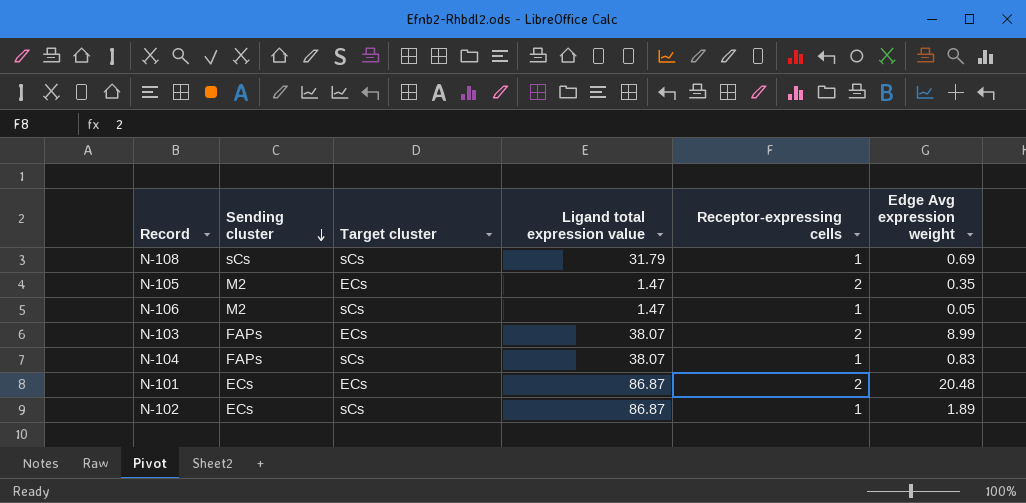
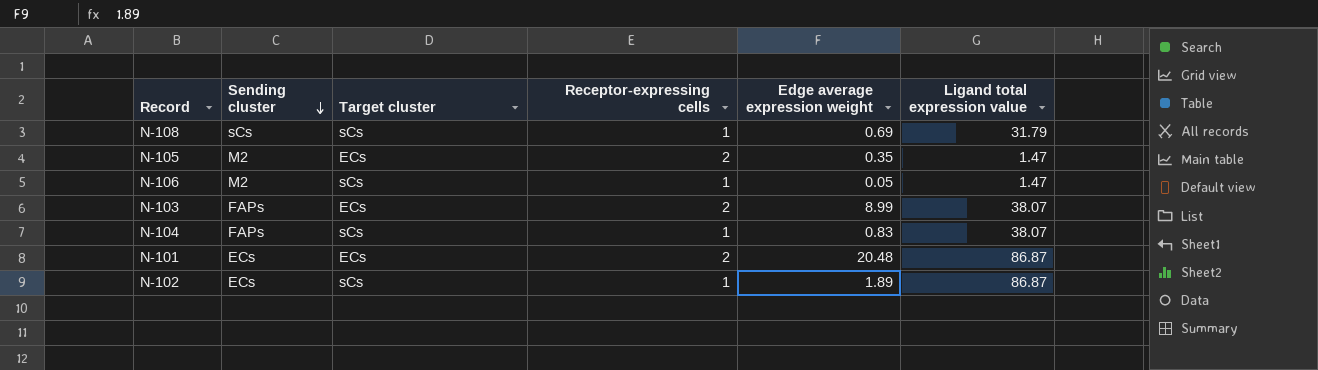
column name: Edge Avg expression weight -> Edge average expression weight
column Ligand total expression value | position: 4 -> 6

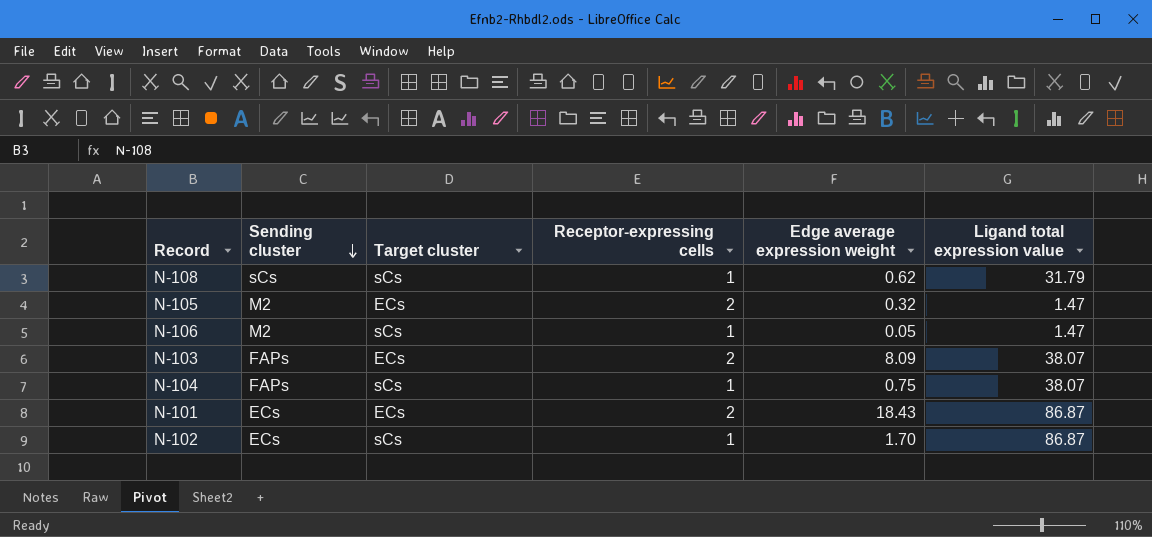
N-108 | Edge average expression weight: 0.69 -> 0.62
N-105 | Edge average expression weight: 0.35 -> 0.32
N-103 | Edge average expression weight: 8.99 -> 8.09
N-104 | Edge average expression weight: 0.83 -> 0.75
N-101 | Edge average expression weight: 20.48 -> 18.43
N-102 | Edge average expression weight: 1.89 -> 1.70

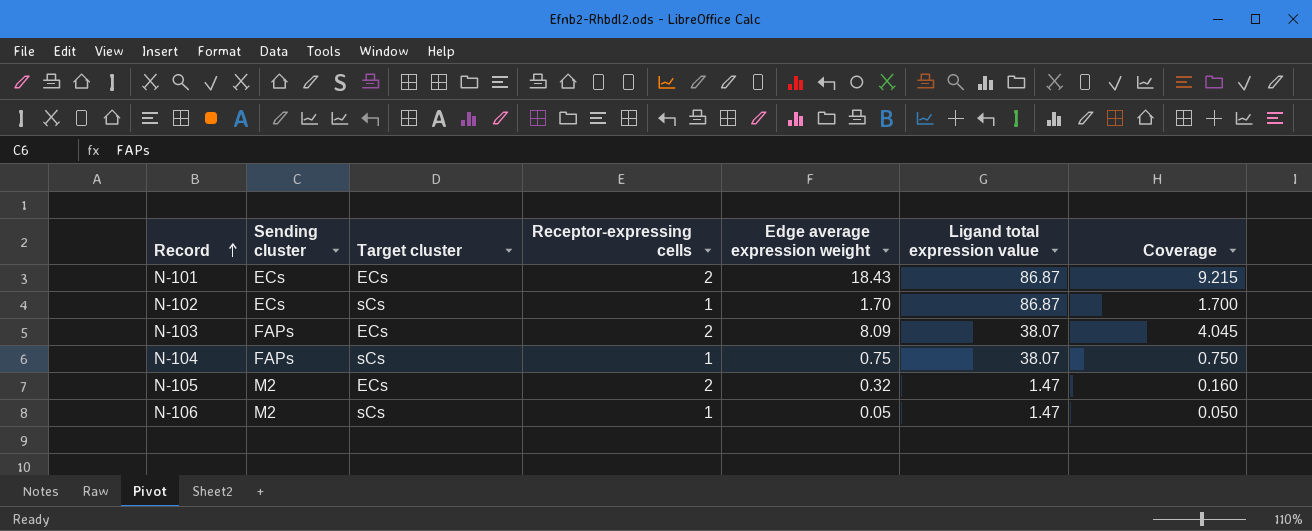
row order: Sending cluster descending -> Record ascending
column Coverage | formula: none -> [Edge average expression weight] / [Receptor-expressing cells]
row N-108: sCs | sCs | 1 | 0.62 | 31.79 -> none

